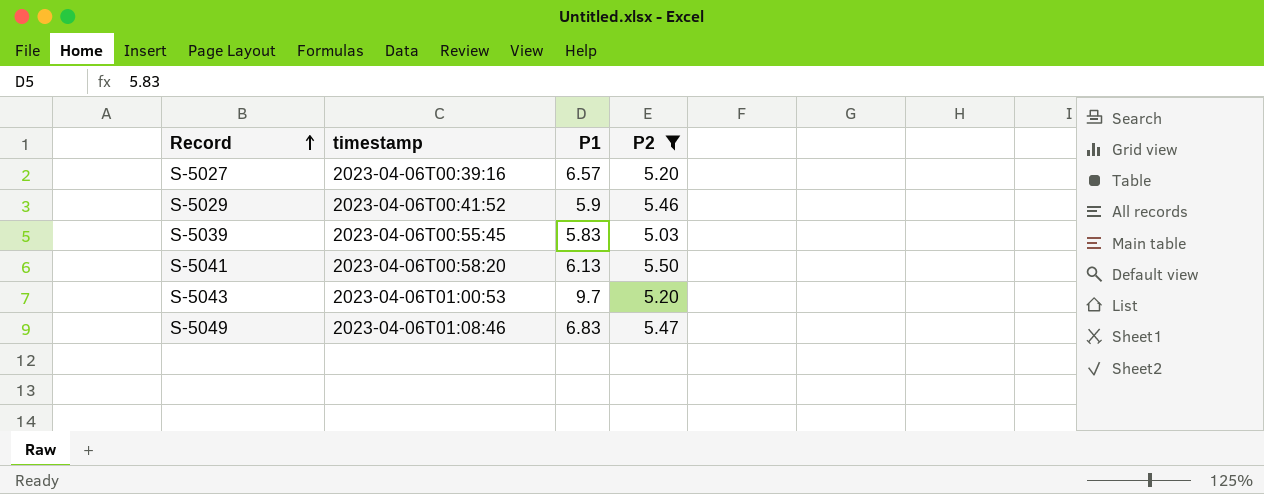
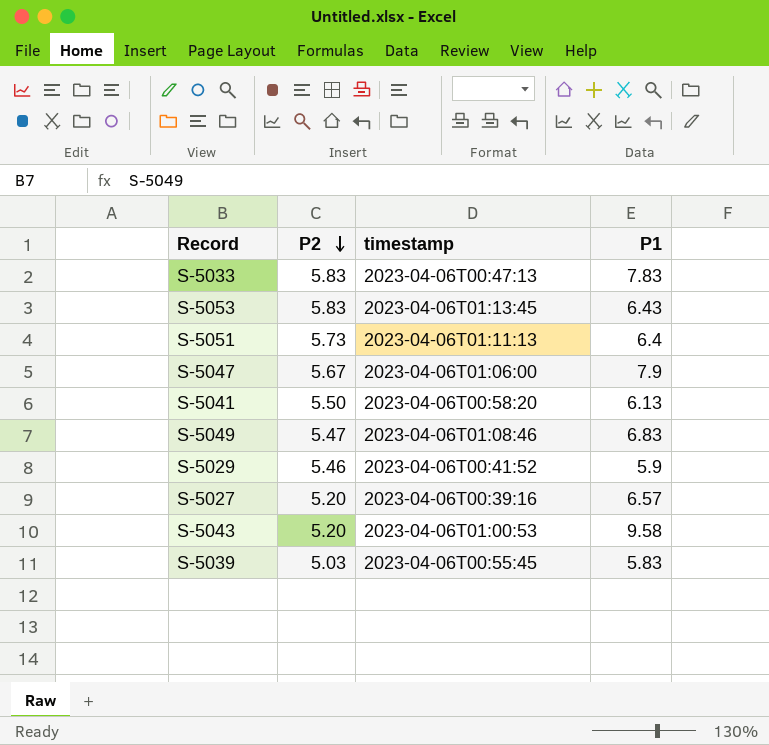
filter: P2 <= 5.50 -> none
row order: Record ascending -> P2 descending
column P2 | position: 4 -> 2
S-5043 | P1: 9.7 -> 9.58

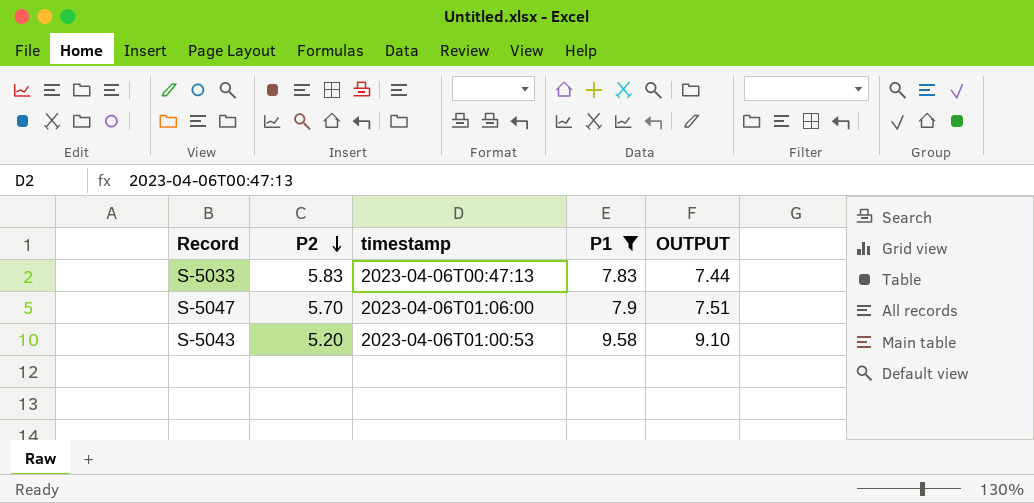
filter: none -> P1 >= 7.83
column OUTPUT | formula: none -> [P1] * 0.95
S-5047 | P2: 5.67 -> 5.70

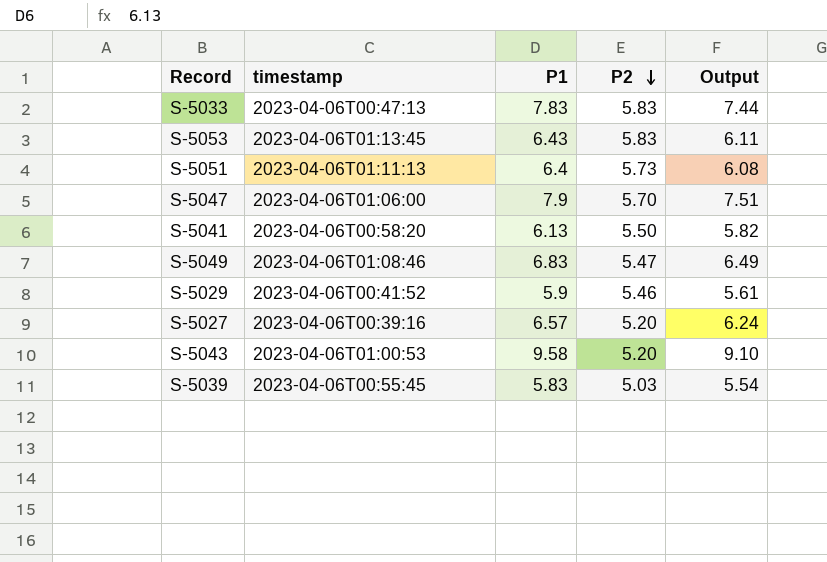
filter: P1 >= 7.83 -> none
column P2 | position: 2 -> 4
column name: OUTPUT -> Output

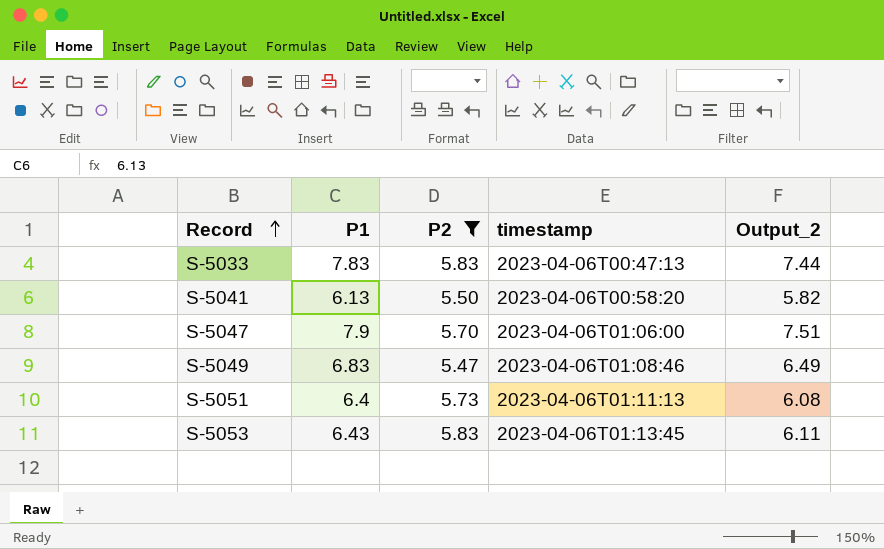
filter: none -> P2 >= 5.47
row order: P2 descending -> Record ascending
column timestamp | position: 2 -> 4
column name: Output -> Output_2

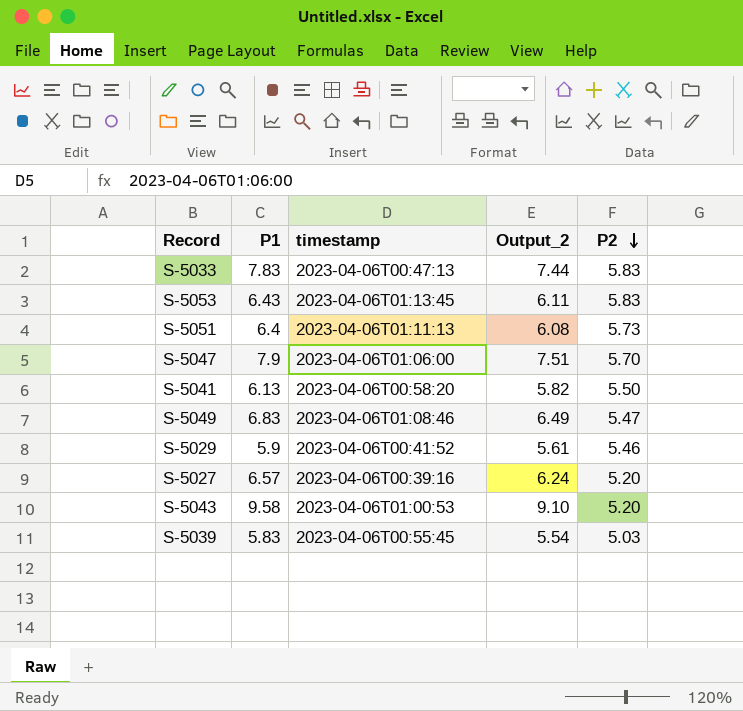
filter: P2 >= 5.47 -> none
row order: Record ascending -> P2 descending
column P2 | position: 3 -> 5

